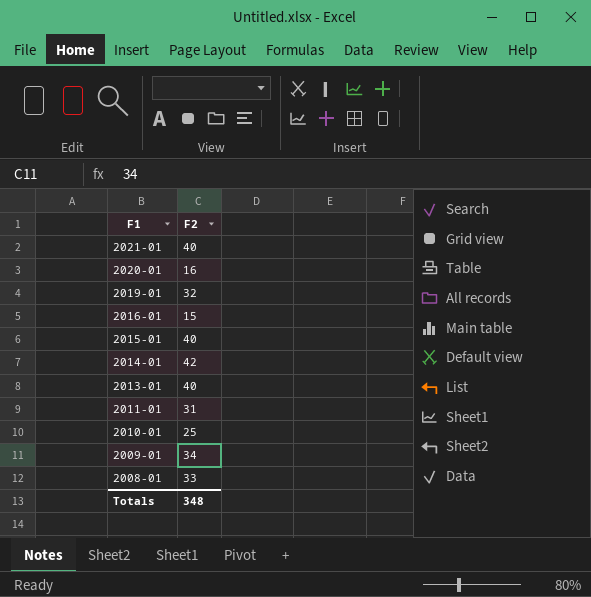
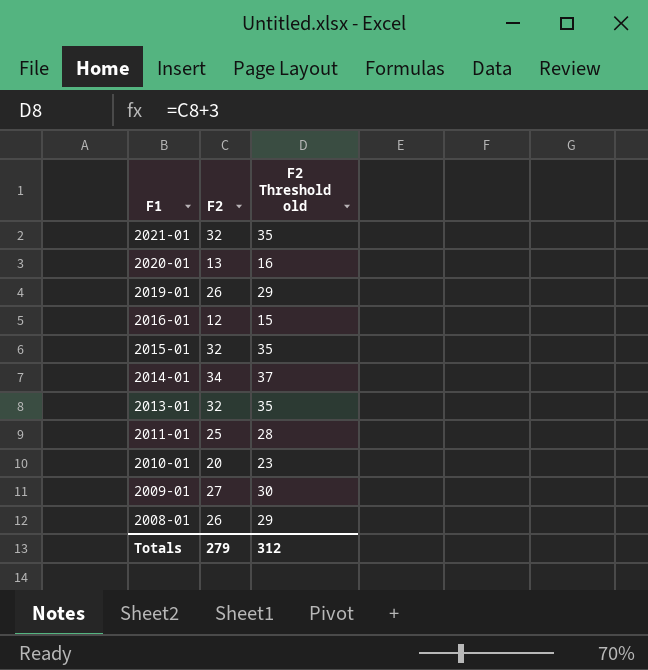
column F2 Threshold old | formula: none -> [F2] + 3
2021-01 | F2: 40 -> 32
2020-01 | F2: 16 -> 13
2019-01 | F2: 32 -> 26
2016-01 | F2: 15 -> 12
2015-01 | F2: 40 -> 32
2014-01 | F2: 42 -> 34
2013-01 | F2: 40 -> 32
2011-01 | F2: 31 -> 25
2010-01 | F2: 25 -> 20
2009-01 | F2: 34 -> 27
2008-01 | F2: 33 -> 26
Totals | F2: 348 -> 279

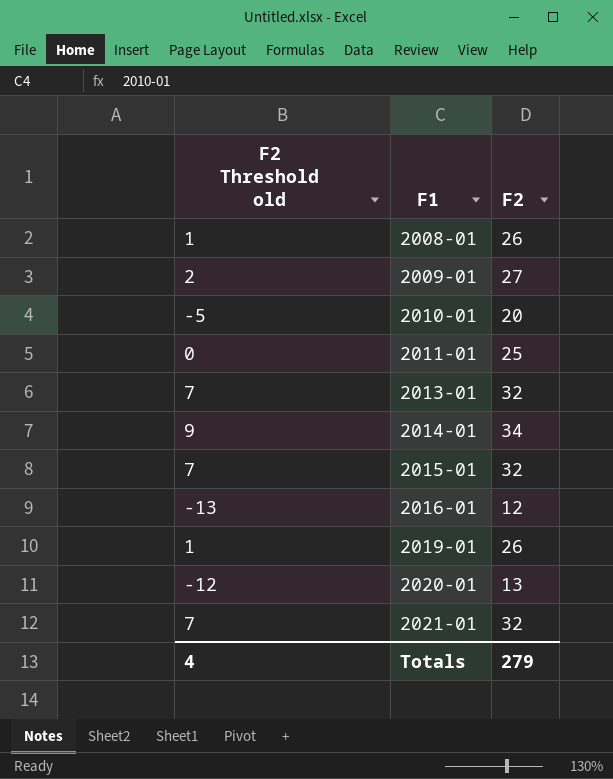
row order: F1 descending -> F1 ascending
column F2 Threshold old | formula: [F2] + 3 -> [F2] - 25
column F2 Threshold old | position: 3 -> 1
Totals | F2 Threshold old: 312 -> 4

